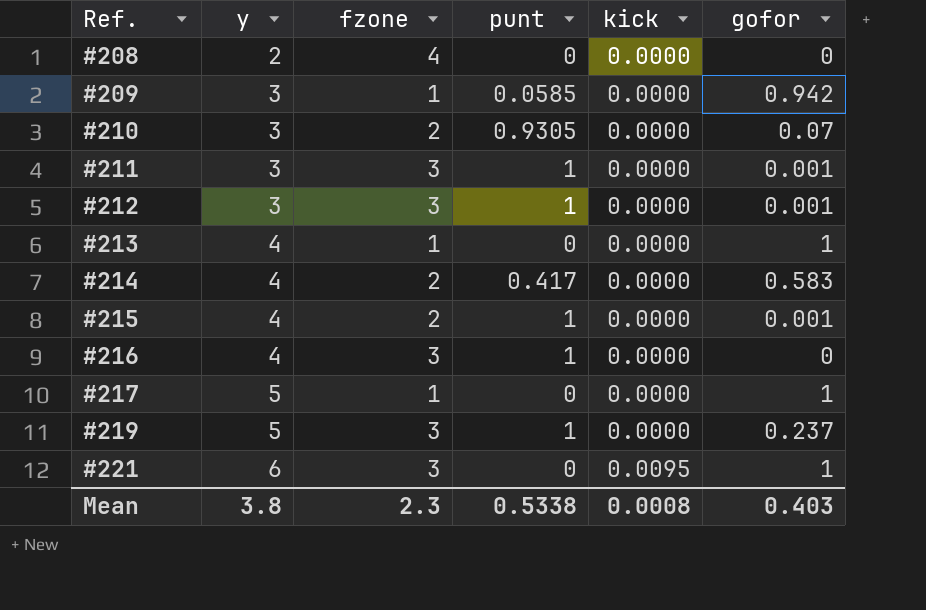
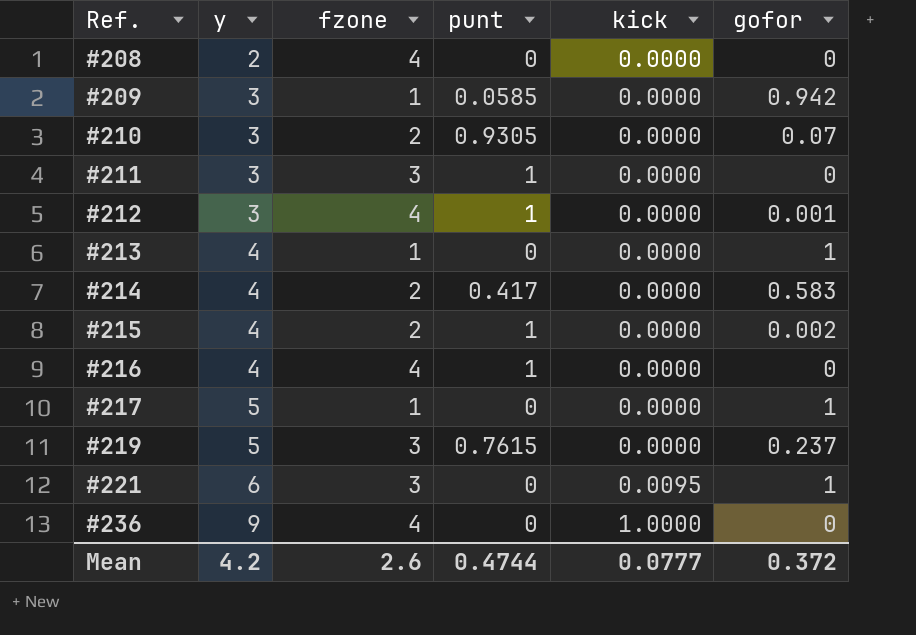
#211 | gofor: 0.001 -> 0
#212 | fzone: 3 -> 4
#215 | gofor: 0.001 -> 0.002
#216 | fzone: 3 -> 4
#219 | punt: 1 -> 0.7615
row #236: none -> 9 | 4 | 0 | 1.0000 | 0
Mean | y: 3.8 -> 4.2
Mean | fzone: 2.3 -> 2.6
Mean | punt: 0.5338 -> 0.4744
Mean | kick: 0.0008 -> 0.0777
Mean | gofor: 0.403 -> 0.372

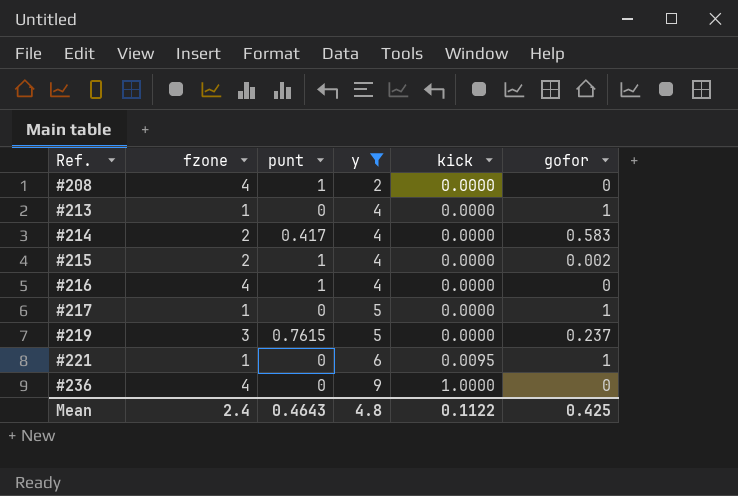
filter: none -> y != 3
column y | position: 2 -> 4
#208 | punt: 0 -> 1
#221 | fzone: 3 -> 1
Mean | fzone: 2.6 -> 2.4
Mean | punt: 0.4744 -> 0.4643
Mean | y: 4.2 -> 4.8
Mean | kick: 0.0777 -> 0.1122
Mean | gofor: 0.372 -> 0.425

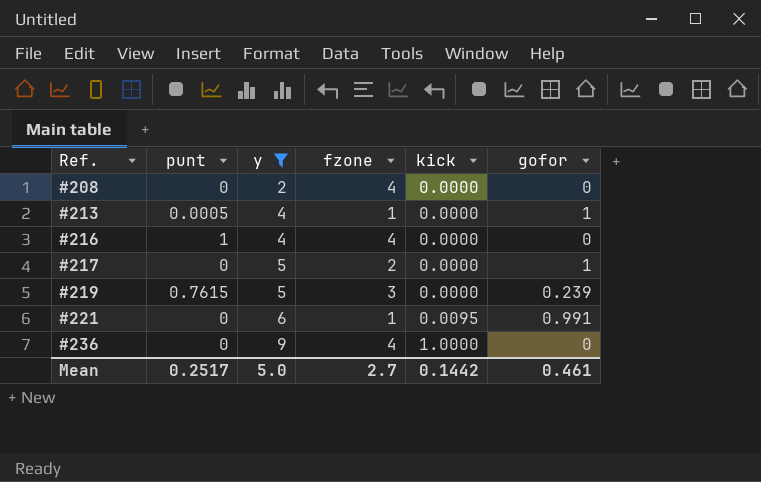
column fzone | position: 2 -> 4
row #214: 2 | 0.417 | 4 | 0.0000 | 0.583 -> none
row #215: 2 | 1 | 4 | 0.0000 | 0.002 -> none
#208 | punt: 1 -> 0
#213 | punt: 0 -> 0.0005
#217 | fzone: 1 -> 2
#219 | gofor: 0.237 -> 0.239
#221 | gofor: 1 -> 0.991
Mean | punt: 0.4643 -> 0.2517
Mean | y: 4.8 -> 5.0
Mean | fzone: 2.4 -> 2.7
Mean | kick: 0.1122 -> 0.1442
Mean | gofor: 0.425 -> 0.461

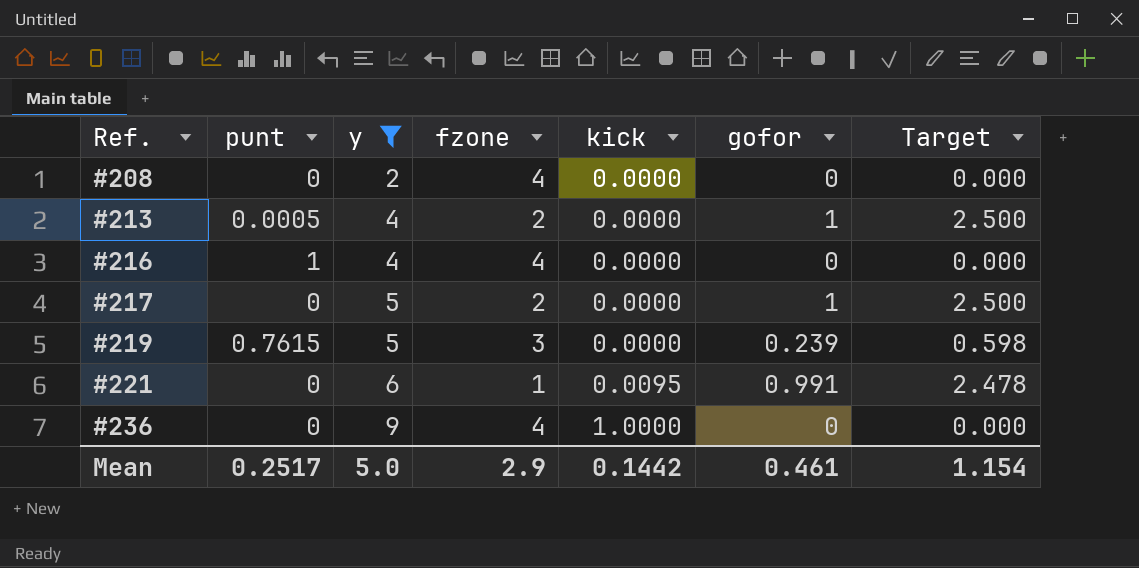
column Target | formula: none -> [gofor] * 2.5
#213 | fzone: 1 -> 2
Mean | fzone: 2.7 -> 2.9

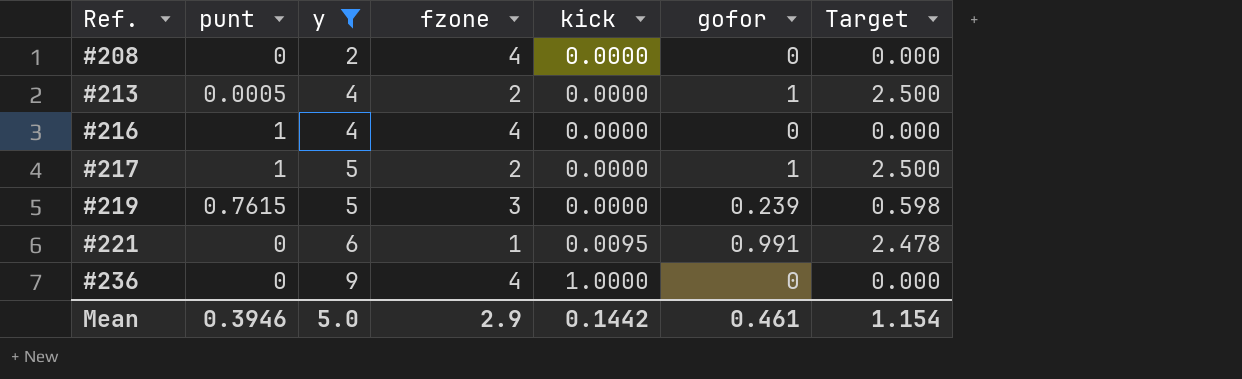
#217 | punt: 0 -> 1
Mean | punt: 0.2517 -> 0.3946

